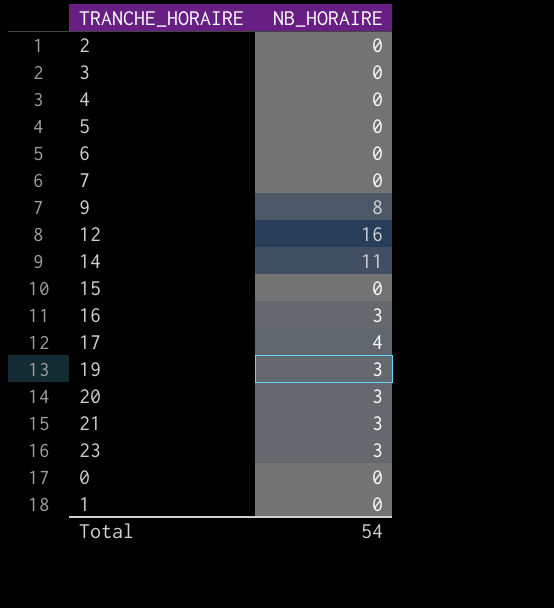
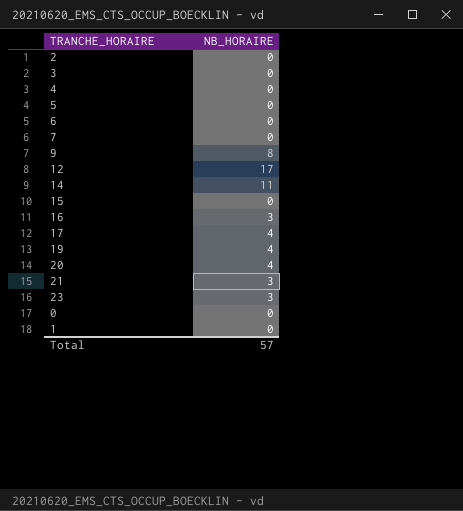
12 | NB_HORAIRE: 16 -> 17
19 | NB_HORAIRE: 3 -> 4
20 | NB_HORAIRE: 3 -> 4
Total | NB_HORAIRE: 54 -> 57

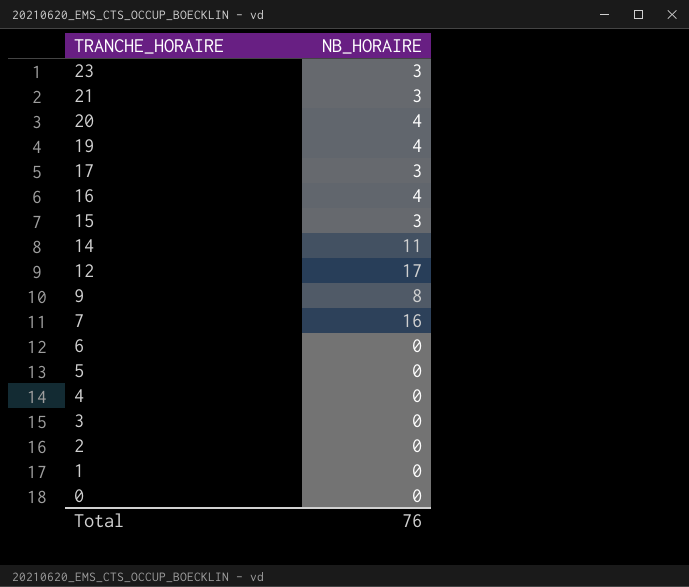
row order: none -> TRANCHE_HORAIRE descending
17 | NB_HORAIRE: 4 -> 3
16 | NB_HORAIRE: 3 -> 4
15 | NB_HORAIRE: 0 -> 3
7 | NB_HORAIRE: 0 -> 16
Total | NB_HORAIRE: 57 -> 76

